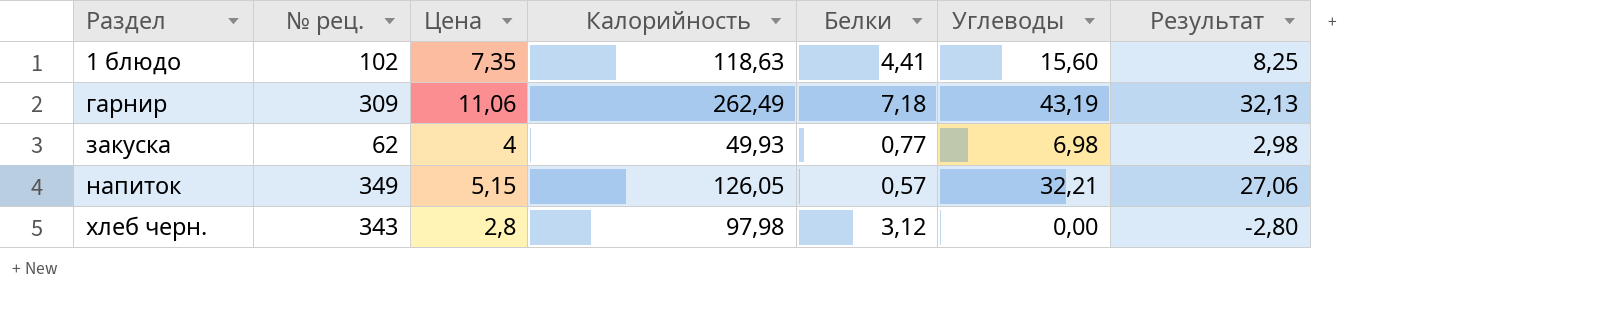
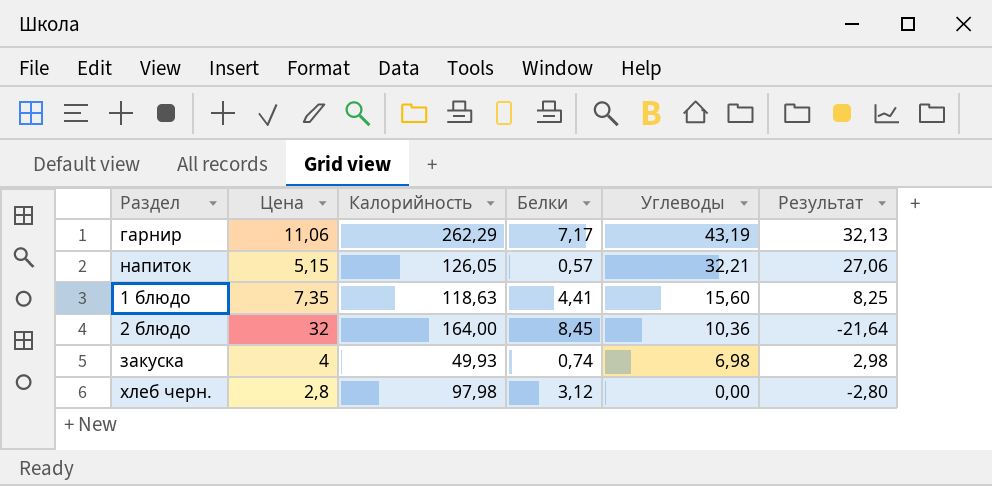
row order: Раздел ascending -> Углеводы descending
column № рец. | position: 2 -> none
гарнир | Калорийность: 262,49 -> 262,29
гарнир | Белки: 7,18 -> 7,17
row 2 блюдо: none -> 32 | 164,00 | 8,45 | 10,36 | -21,64
закуска | Белки: 0,77 -> 0,74

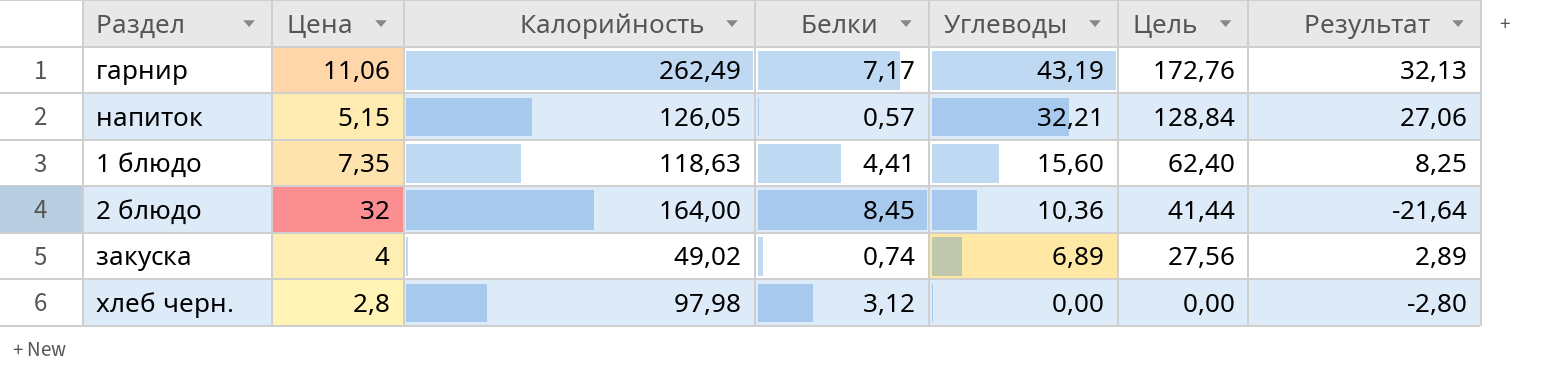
column Цель | formula: none -> [Углеводы] * 4
гарнир | Калорийность: 262,29 -> 262,49
закуска | Калорийность: 49,93 -> 49,02
закуска | Углеводы: 6,98 -> 6,89
закуска | Результат: 2,98 -> 2,89

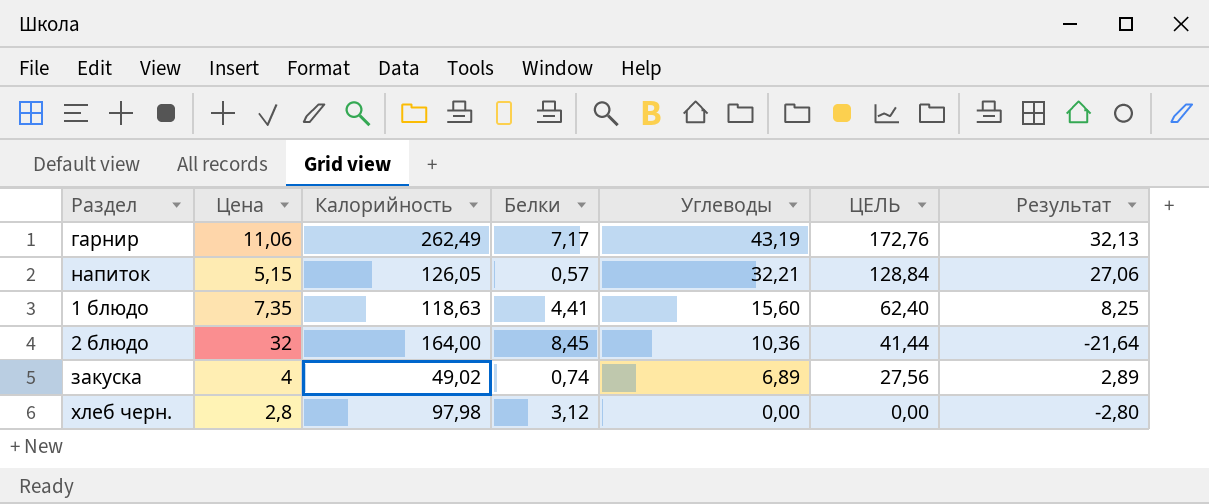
column name: Цель -> ЦЕЛЬ

